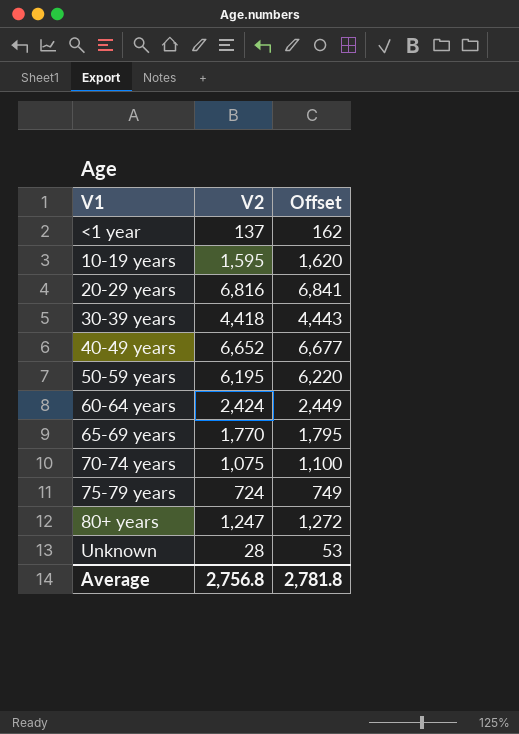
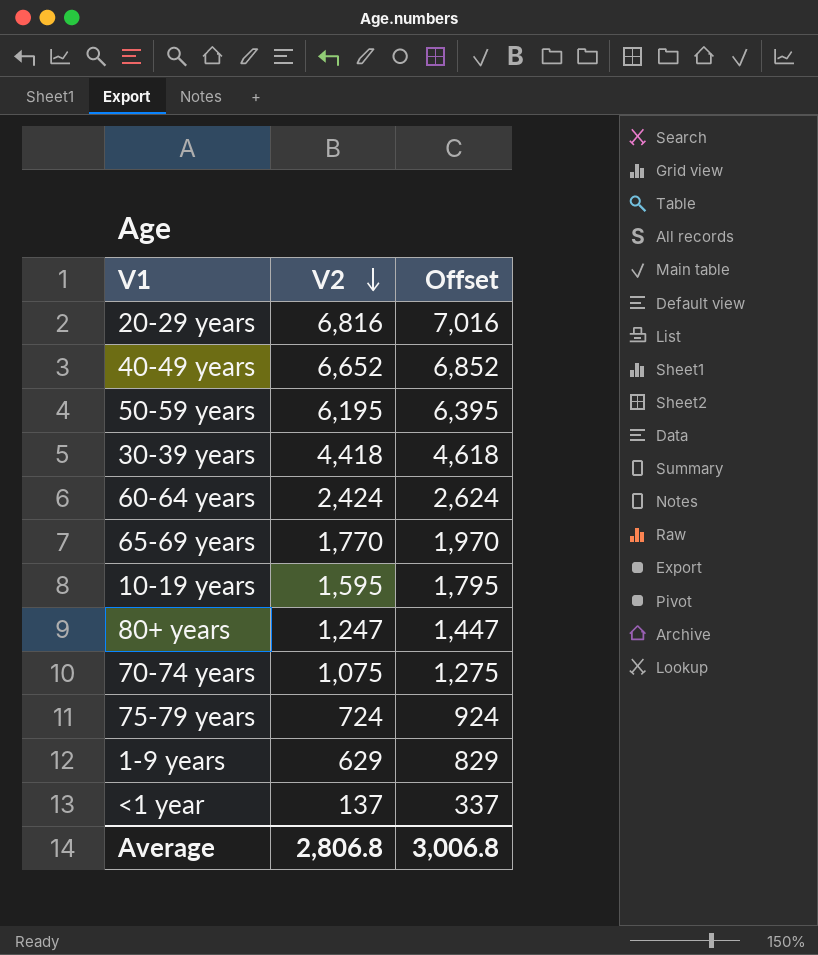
row order: none -> V2 descending
column Offset | formula: [V2] + 25 -> [V2] + 200
row Unknown: 28 | 53 -> none
row 1-9 years: none -> 629 | 829
Average | V2: 2,756.8 -> 2,806.8
Average | Offset: 2,781.8 -> 3,006.8

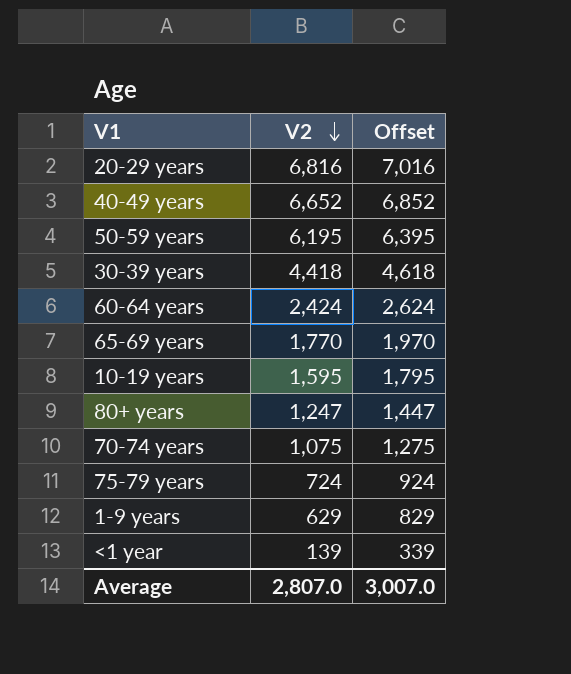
<1 year | V2: 137 -> 139
<1 year | Offset: 337 -> 339
Average | V2: 2,806.8 -> 2,807.0
Average | Offset: 3,006.8 -> 3,007.0

